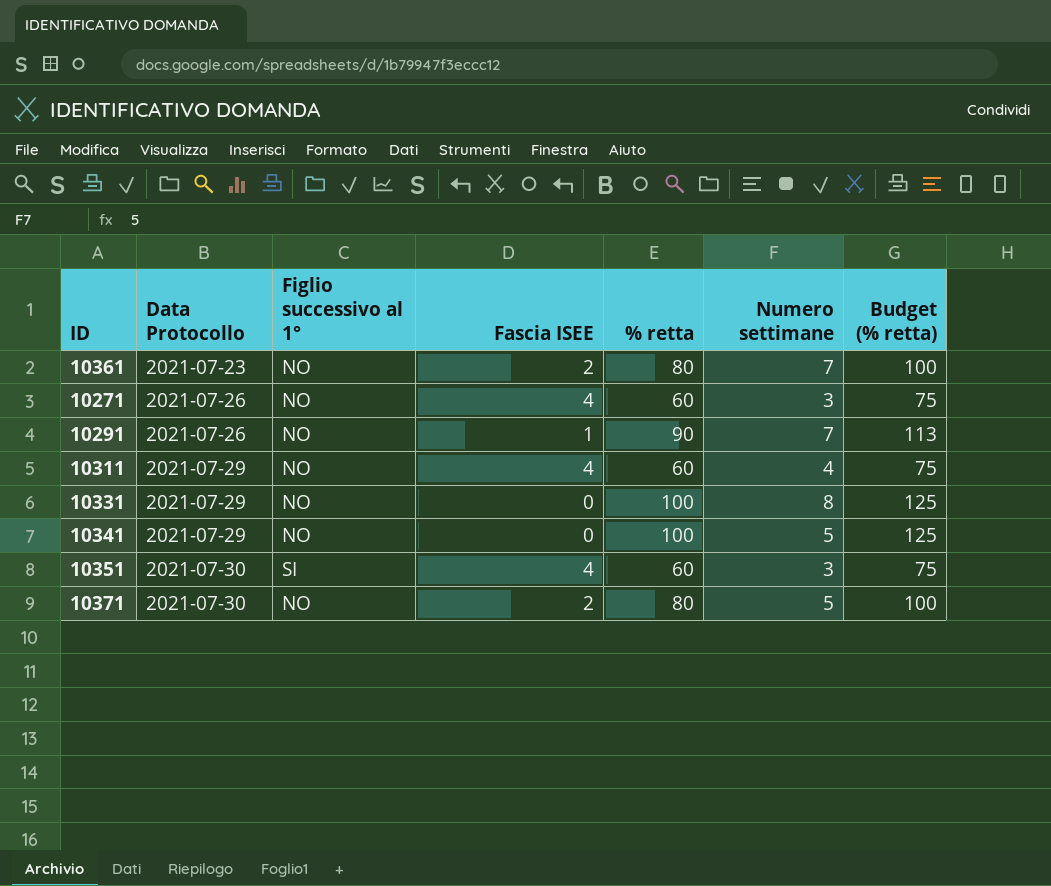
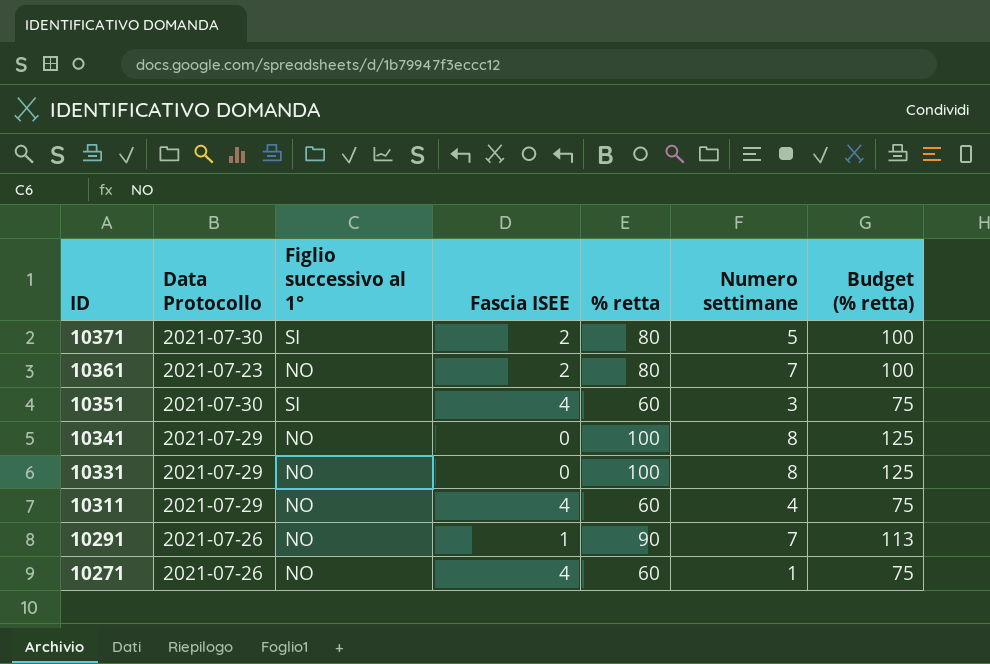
row order: Data Protocollo ascending -> ID descending
10371 | Figlio successivo al 1°: NO -> SI
10341 | Numero settimane: 5 -> 8
10271 | Numero settimane: 3 -> 1

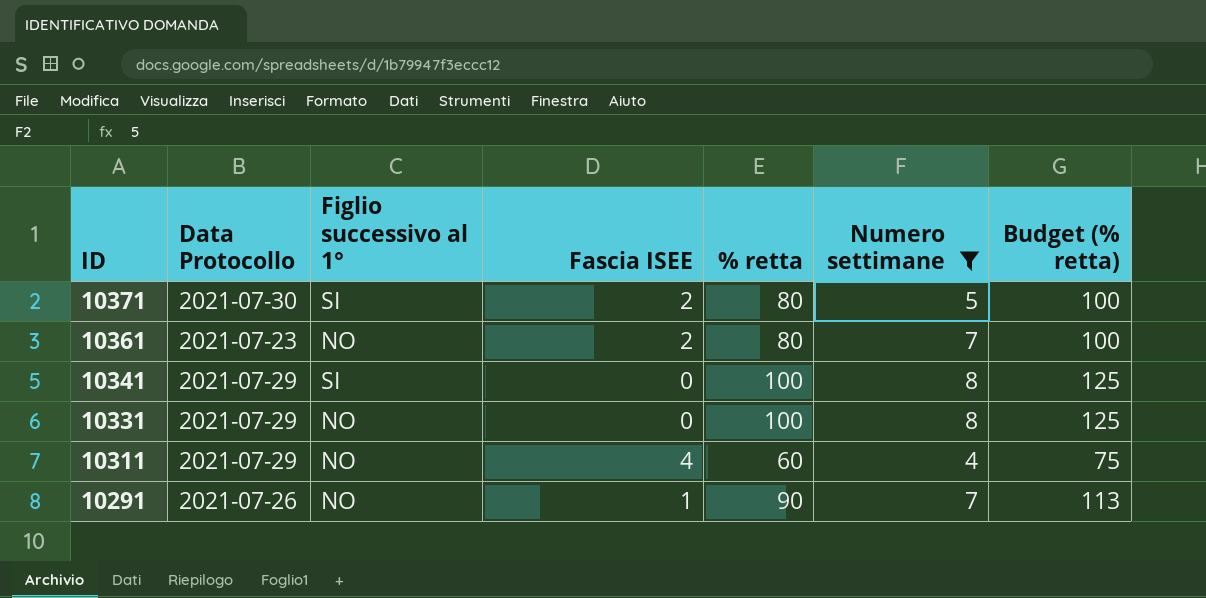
filter: none -> Numero settimane >= 4
10341 | Figlio successivo al 1°: NO -> SI

